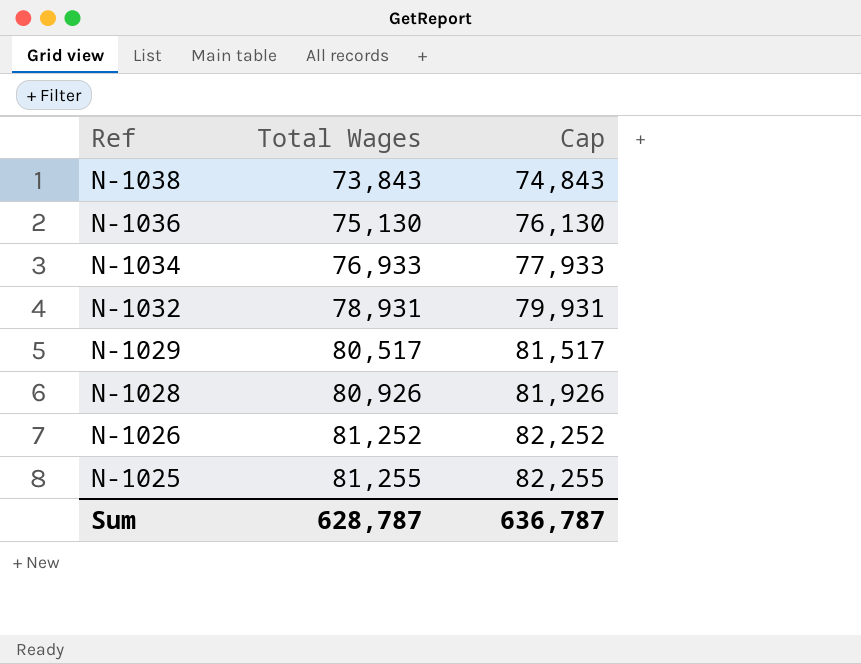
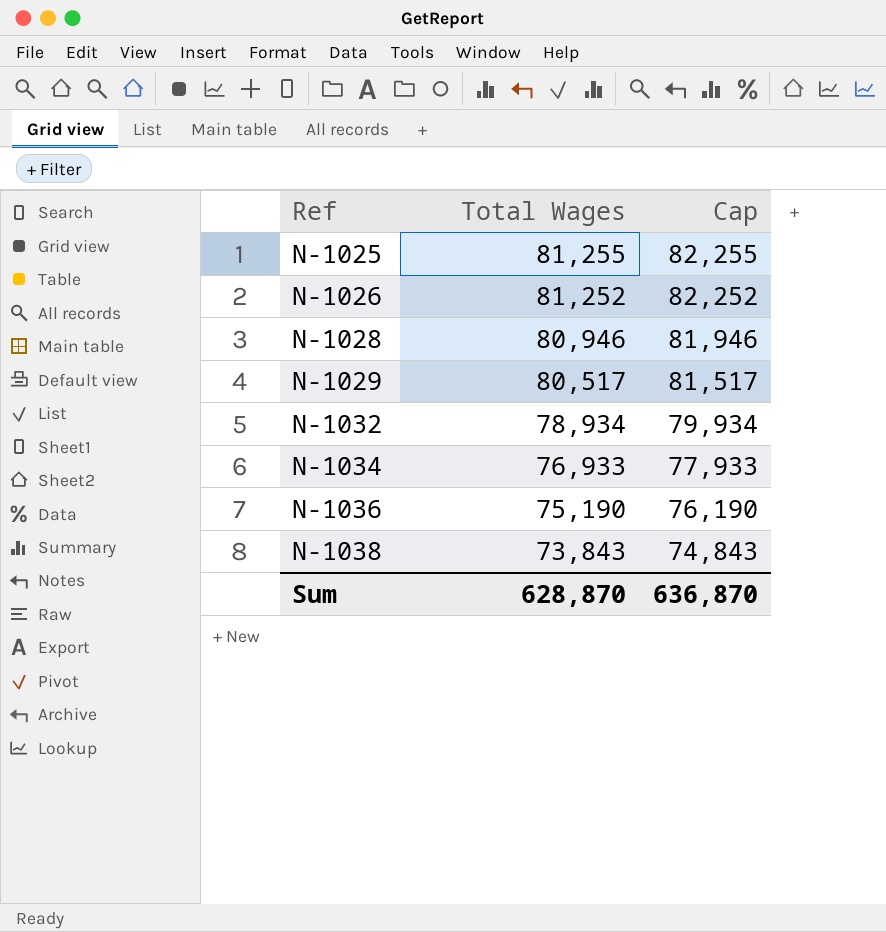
row order: Ref descending -> Ref ascending
N-1028 | Total Wages: 80,926 -> 80,946
N-1028 | Cap: 81,926 -> 81,946
N-1032 | Total Wages: 78,931 -> 78,934
N-1032 | Cap: 79,931 -> 79,934
N-1036 | Total Wages: 75,130 -> 75,190
N-1036 | Cap: 76,130 -> 76,190
Sum | Total Wages: 628,787 -> 628,870
Sum | Cap: 636,787 -> 636,870

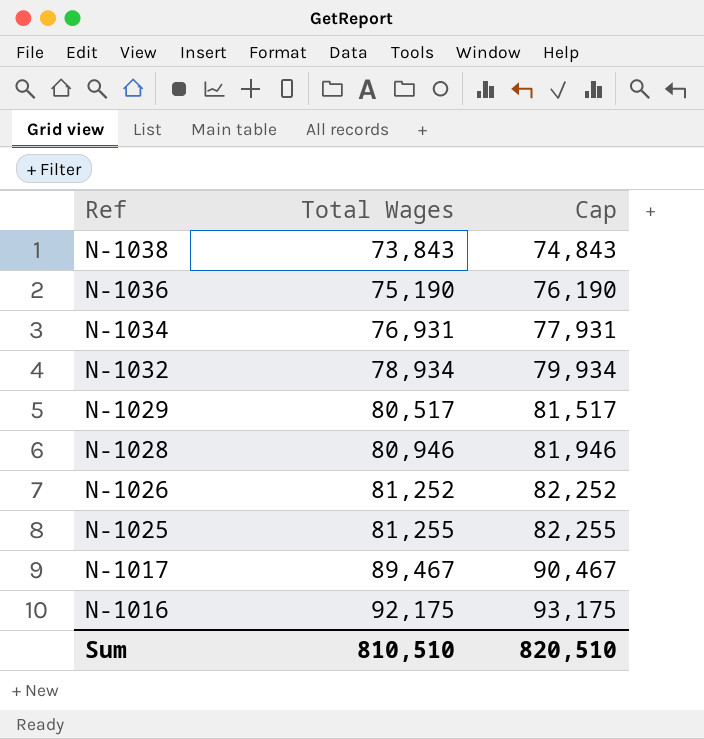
row order: Ref ascending -> Ref descending
N-1034 | Total Wages: 76,933 -> 76,931
N-1034 | Cap: 77,933 -> 77,931
row N-1017: none -> 89,467 | 90,467
row N-1016: none -> 92,175 | 93,175
Sum | Total Wages: 628,870 -> 810,510
Sum | Cap: 636,870 -> 820,510

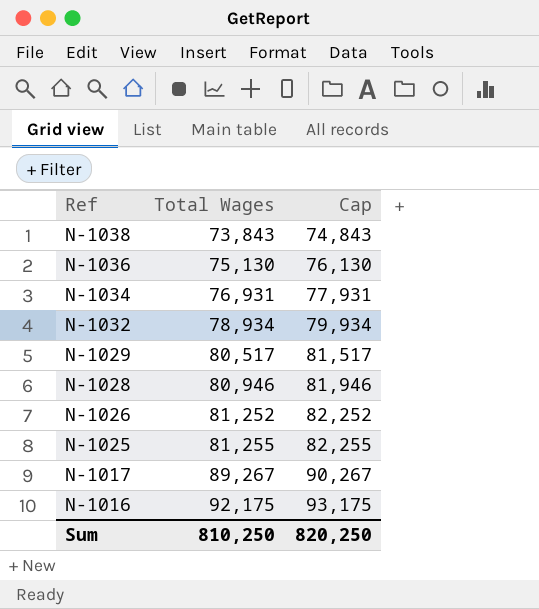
N-1036 | Total Wages: 75,190 -> 75,130
N-1036 | Cap: 76,190 -> 76,130
N-1017 | Total Wages: 89,467 -> 89,267
N-1017 | Cap: 90,467 -> 90,267
Sum | Total Wages: 810,510 -> 810,250
Sum | Cap: 820,510 -> 820,250

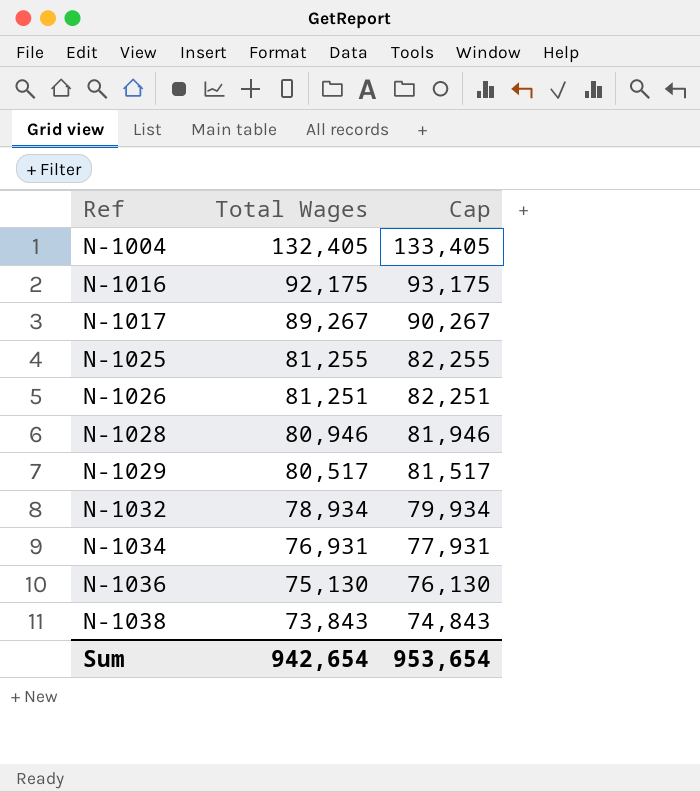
row order: Ref descending -> Ref ascending
row N-1004: none -> 132,405 | 133,405
N-1026 | Total Wages: 81,252 -> 81,251
N-1026 | Cap: 82,252 -> 82,251
Sum | Total Wages: 810,250 -> 942,654
Sum | Cap: 820,250 -> 953,654

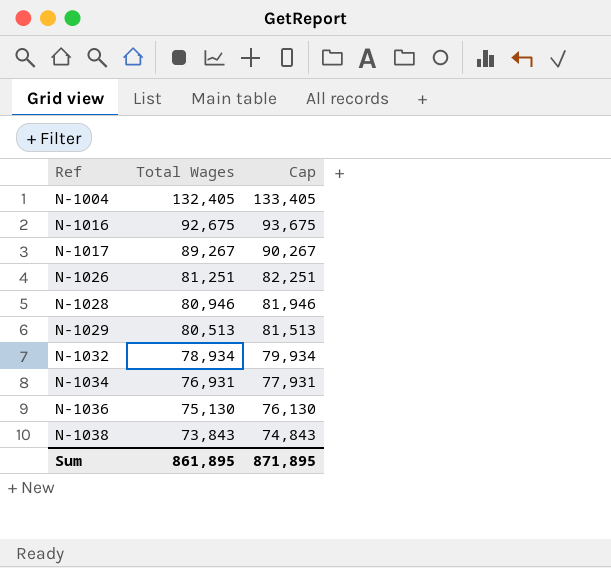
row N-1025: 81,255 | 82,255 -> none
N-1016 | Total Wages: 92,175 -> 92,675
N-1016 | Cap: 93,175 -> 93,675
N-1029 | Total Wages: 80,517 -> 80,513
N-1029 | Cap: 81,517 -> 81,513
Sum | Total Wages: 942,654 -> 861,895
Sum | Cap: 953,654 -> 871,895

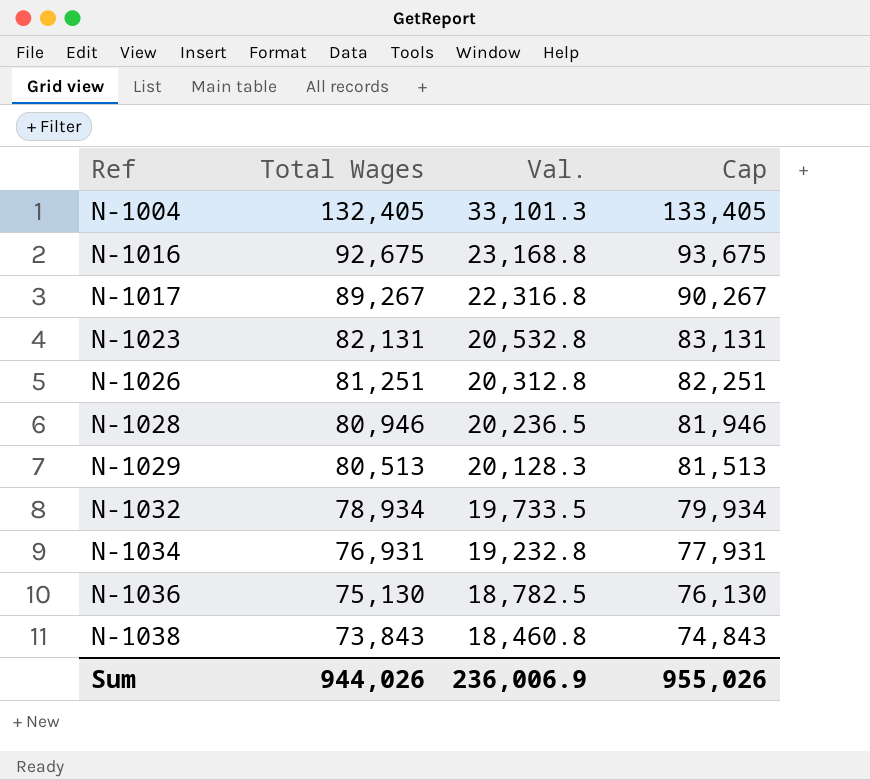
column Val. | formula: none -> [Total Wages] * 0.25
row N-1023: none -> 82,131 | 20,532.8 | 83,131
Sum | Total Wages: 861,895 -> 944,026
Sum | Cap: 871,895 -> 955,026

